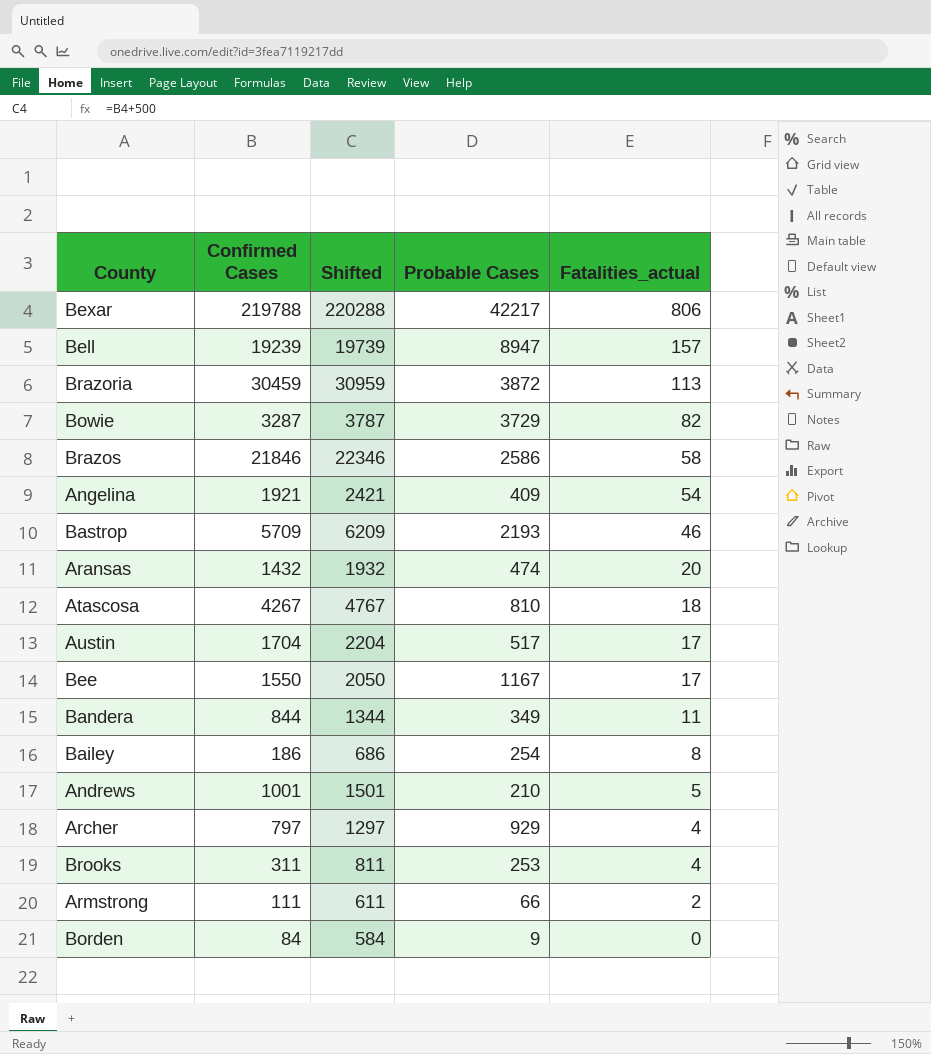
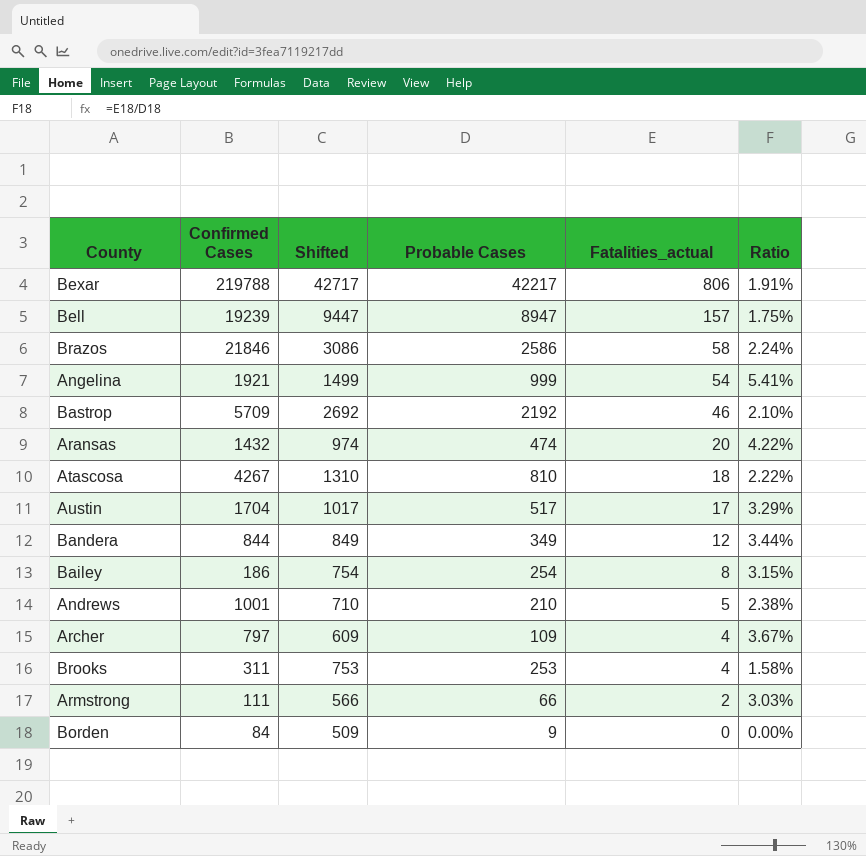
column Shifted | formula: [Confirmed Cases] + 500 -> [Probable Cases] + 500
column Ratio | formula: none -> [Fatalities_actual] / [Probable Cases]
row Brazoria: 30459 | 30959 | 3872 | 113 -> none
row Bowie: 3287 | 3787 | 3729 | 82 -> none
row Bee: 1550 | 2050 | 1167 | 17 -> none
Angelina | Probable Cases: 409 -> 999
Bastrop | Probable Cases: 2193 -> 2192
Bandera | Fatalities_actual: 11 -> 12
Archer | Probable Cases: 929 -> 109

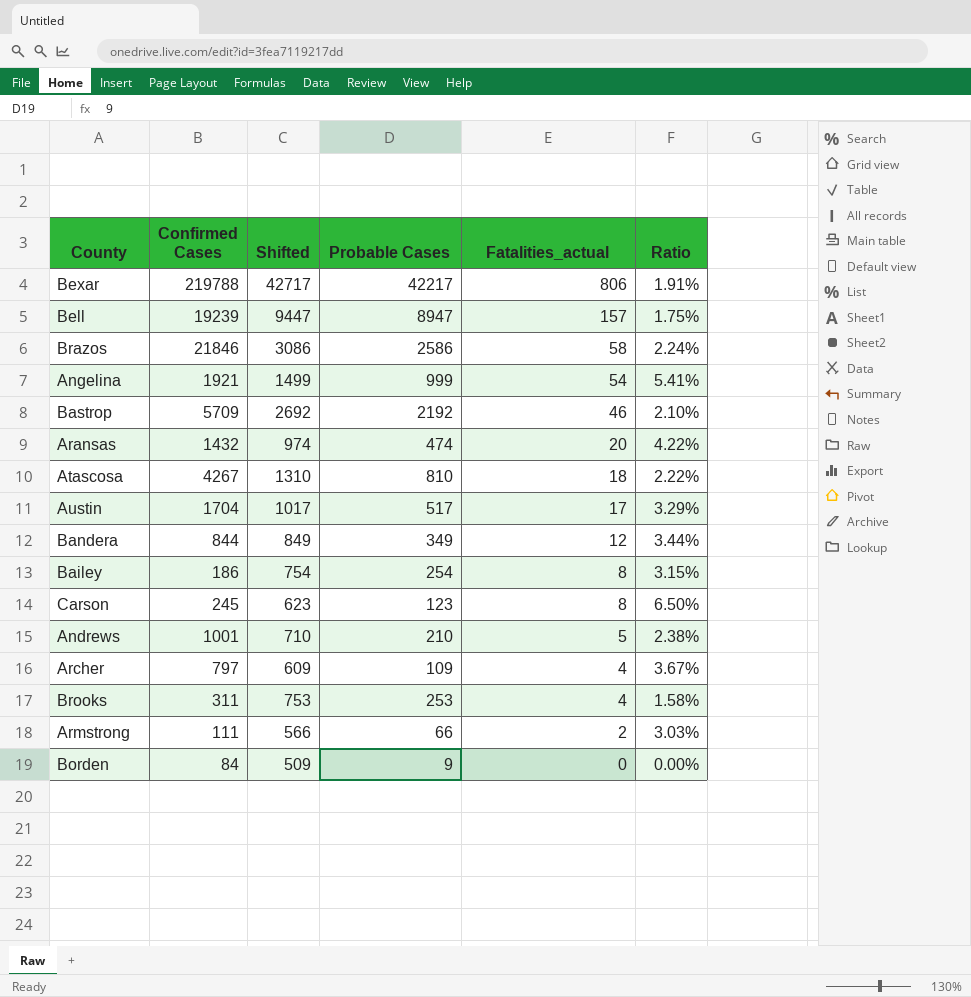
row Carson: none -> 245 | 623 | 123 | 8 | 6.50%

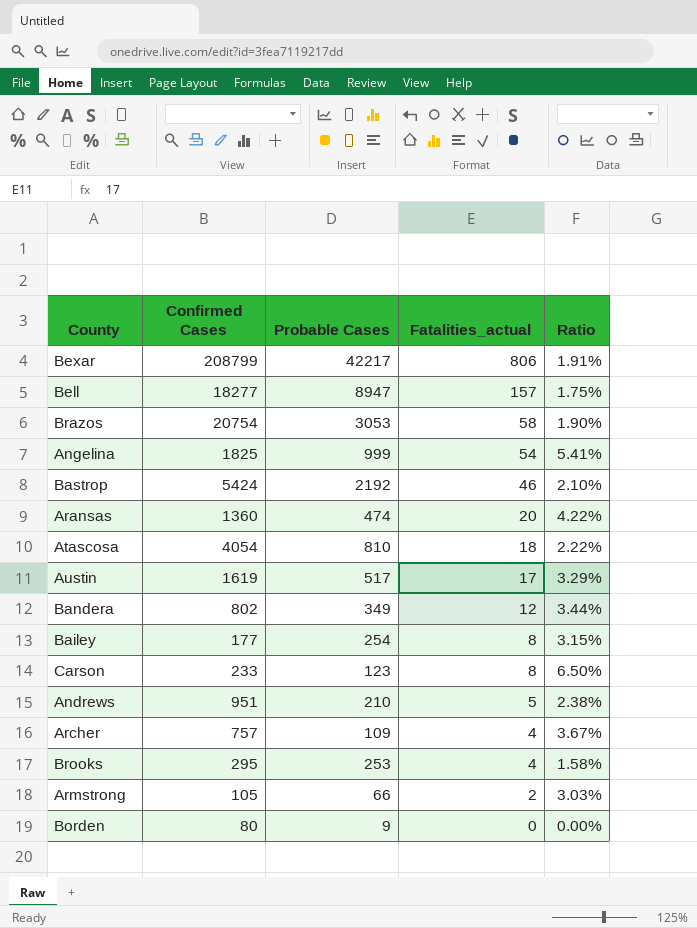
column Shifted | formula: [Probable Cases] + 500 -> none
Bexar | Confirmed Cases: 219788 -> 208799
Bell | Confirmed Cases: 19239 -> 18277
Brazos | Confirmed Cases: 21846 -> 20754
Brazos | Probable Cases: 2586 -> 3053
Brazos | Ratio: 2.24% -> 1.90%
Angelina | Confirmed Cases: 1921 -> 1825
Bastrop | Confirmed Cases: 5709 -> 5424
Aransas | Confirmed Cases: 1432 -> 1360
Atascosa | Confirmed Cases: 4267 -> 4054
Austin | Confirmed Cases: 1704 -> 1619
Bandera | Confirmed Cases: 844 -> 802
Bailey | Confirmed Cases: 186 -> 177
Carson | Confirmed Cases: 245 -> 233
Andrews | Confirmed Cases: 1001 -> 951
Archer | Confirmed Cases: 797 -> 757
Brooks | Confirmed Cases: 311 -> 295
Armstrong | Confirmed Cases: 111 -> 105
Borden | Confirmed Cases: 84 -> 80

